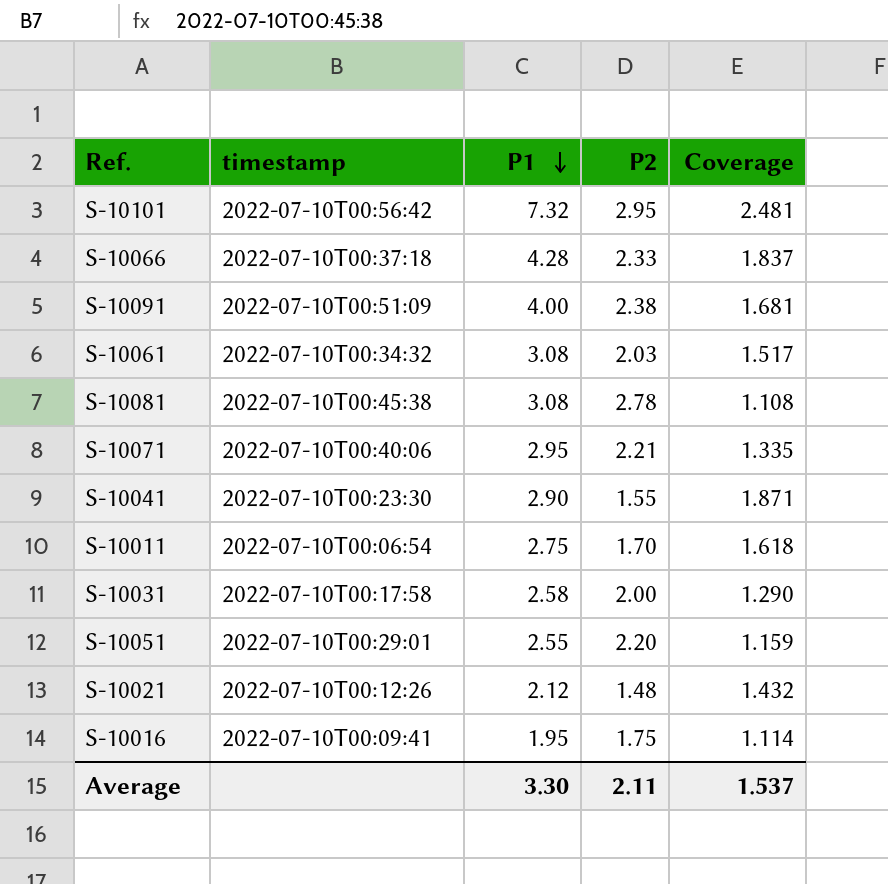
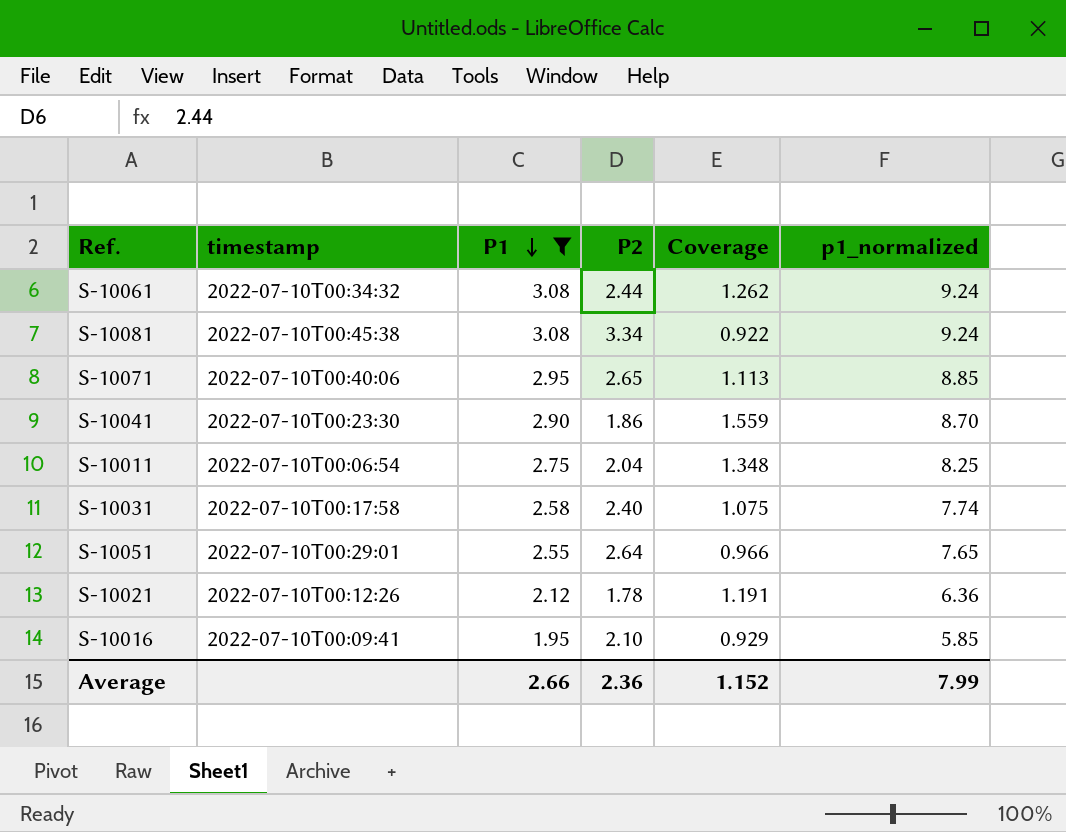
filter: none -> P1 <= 3.08
column p1_normalized | formula: none -> [P1] * 3
S-10061 | P2: 2.03 -> 2.44
S-10061 | Coverage: 1.517 -> 1.262
S-10081 | P2: 2.78 -> 3.34
S-10081 | Coverage: 1.108 -> 0.922
S-10071 | P2: 2.21 -> 2.65
S-10071 | Coverage: 1.335 -> 1.113
S-10041 | P2: 1.55 -> 1.86
S-10041 | Coverage: 1.871 -> 1.559
S-10011 | P2: 1.70 -> 2.04
S-10011 | Coverage: 1.618 -> 1.348
S-10031 | P2: 2.00 -> 2.40
S-10031 | Coverage: 1.290 -> 1.075
S-10051 | P2: 2.20 -> 2.64
S-10051 | Coverage: 1.159 -> 0.966
S-10021 | P2: 1.48 -> 1.78
S-10021 | Coverage: 1.432 -> 1.191
S-10016 | P2: 1.75 -> 2.10
S-10016 | Coverage: 1.114 -> 0.929
Average | P1: 3.30 -> 2.66
Average | P2: 2.11 -> 2.36
Average | Coverage: 1.537 -> 1.152

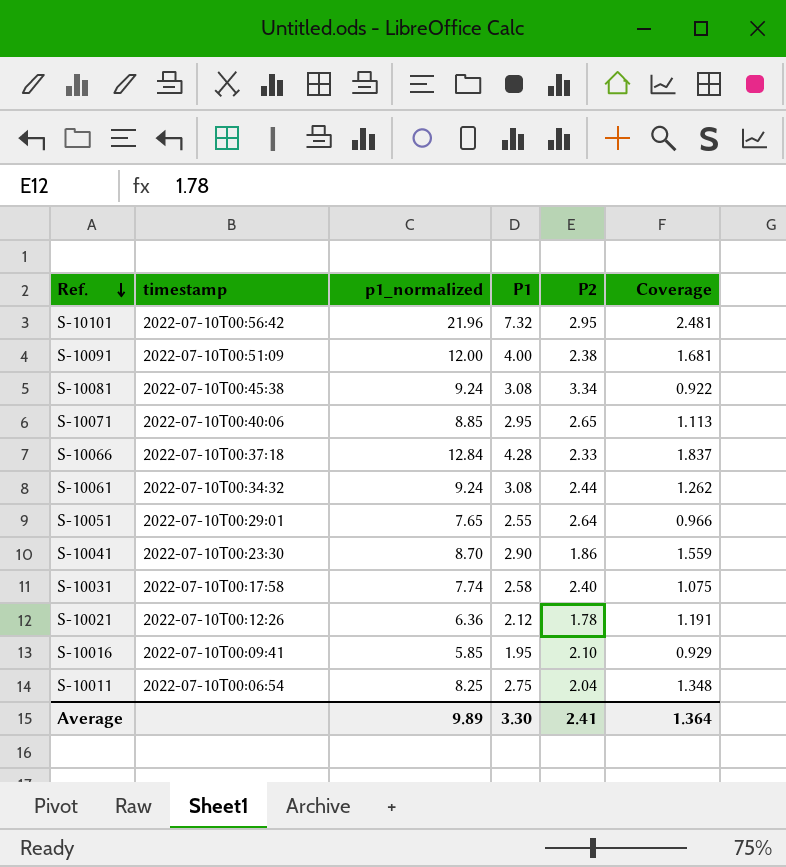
filter: P1 <= 3.08 -> none
row order: P1 descending -> Ref. descending
column p1_normalized | position: 6 -> 3
Average | p1_normalized: 7.99 -> 9.89
Average | P1: 2.66 -> 3.30
Average | P2: 2.36 -> 2.41
Average | Coverage: 1.152 -> 1.364

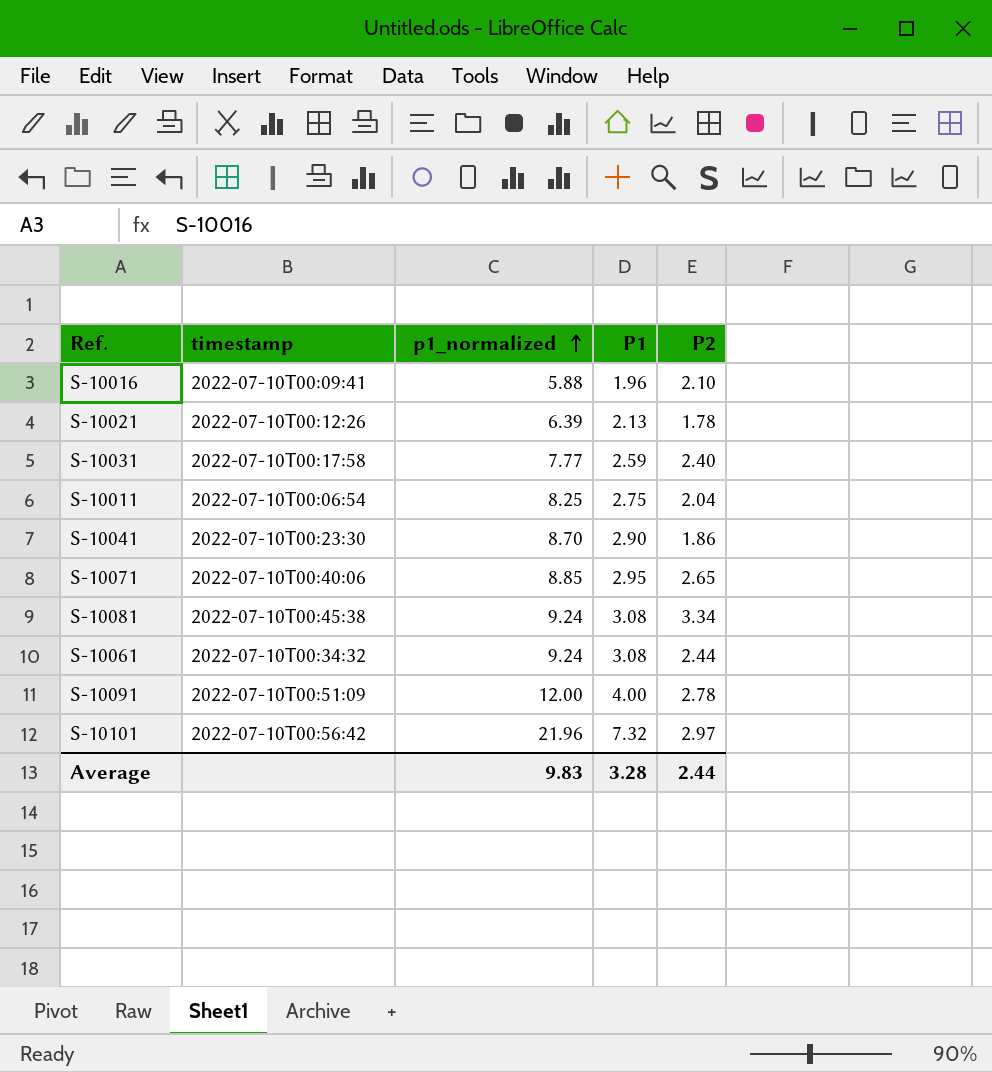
row order: Ref. descending -> p1_normalized ascending
column Coverage | formula: [P1] / [P2] -> none
row S-10066: 2022-07-10T00:37:18 | 12.84 | 4.28 | 2.33 | 1.837 -> none
row S-10051: 2022-07-10T00:29:01 | 7.65 | 2.55 | 2.64 | 0.966 -> none
S-10016 | p1_normalized: 5.85 -> 5.88
S-10016 | P1: 1.95 -> 1.96
S-10021 | p1_normalized: 6.36 -> 6.39
S-10021 | P1: 2.12 -> 2.13
S-10031 | p1_normalized: 7.74 -> 7.77
S-10031 | P1: 2.58 -> 2.59
S-10091 | P2: 2.38 -> 2.78
S-10101 | P2: 2.95 -> 2.97
Average | p1_normalized: 9.89 -> 9.83
Average | P1: 3.30 -> 3.28
Average | P2: 2.41 -> 2.44

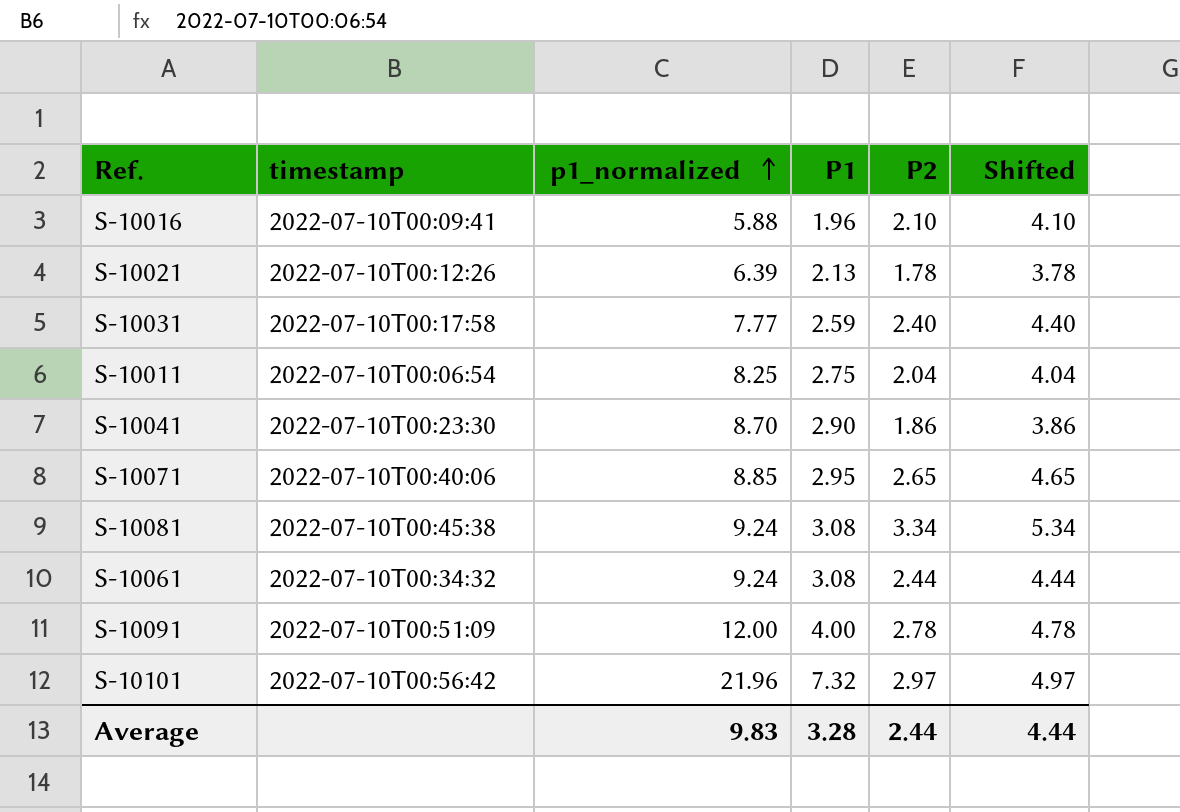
column Shifted | formula: none -> [P2] + 2

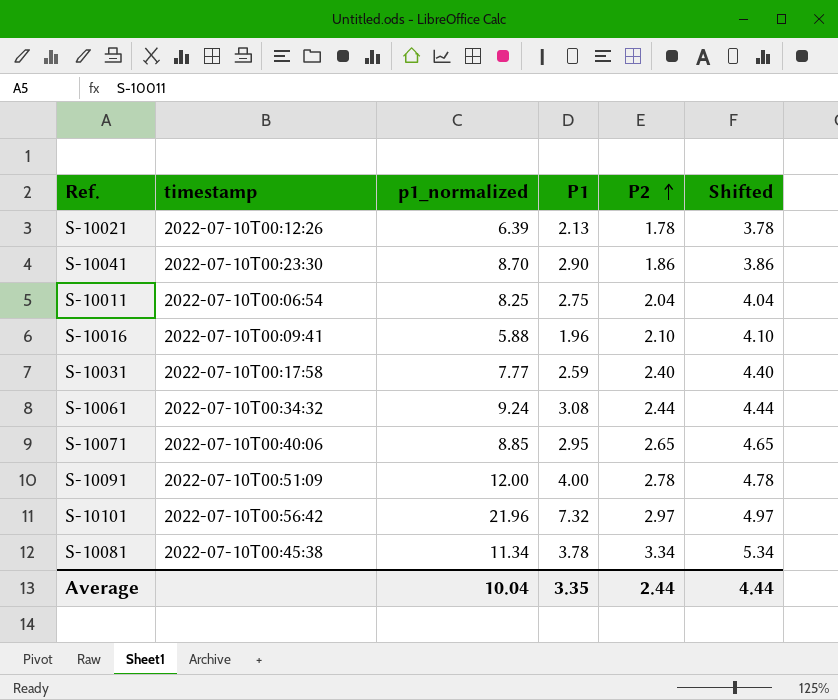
row order: p1_normalized ascending -> P2 ascending
S-10081 | p1_normalized: 9.24 -> 11.34
S-10081 | P1: 3.08 -> 3.78
Average | p1_normalized: 9.83 -> 10.04
Average | P1: 3.28 -> 3.35

